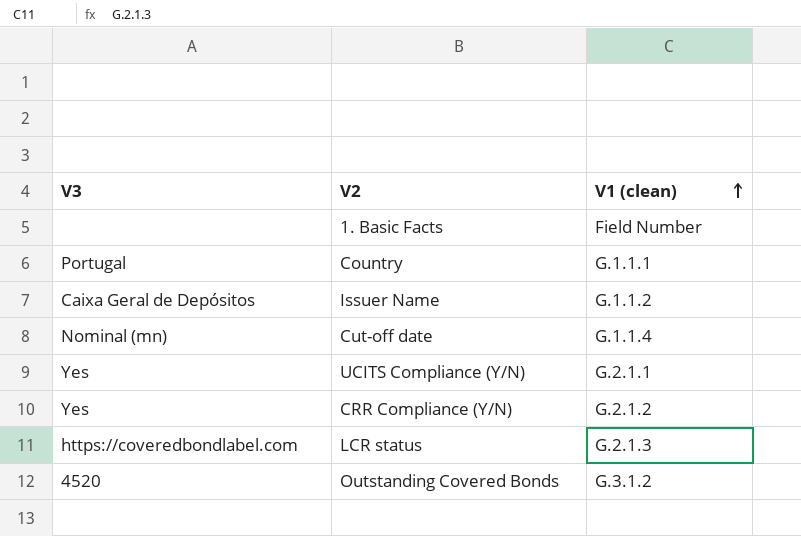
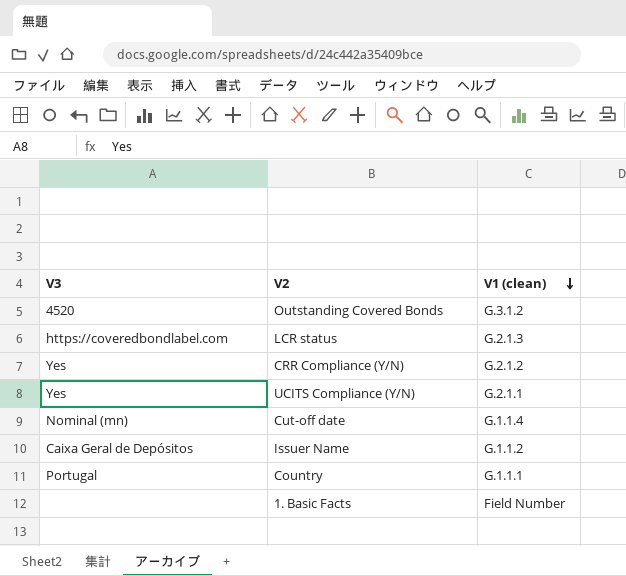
row order: V1 (clean) ascending -> V1 (clean) descending

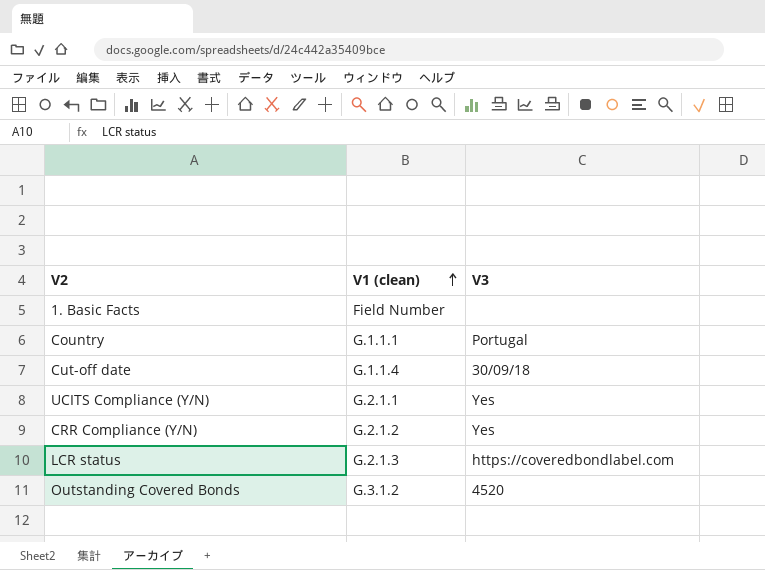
row order: V1 (clean) descending -> V1 (clean) ascending
column V3 | position: 1 -> 3
row Issuer Name: Caixa Geral de Depósitos | G.1.1.2 -> none
Cut-off date | V3: Nominal (mn) -> 30/09/18

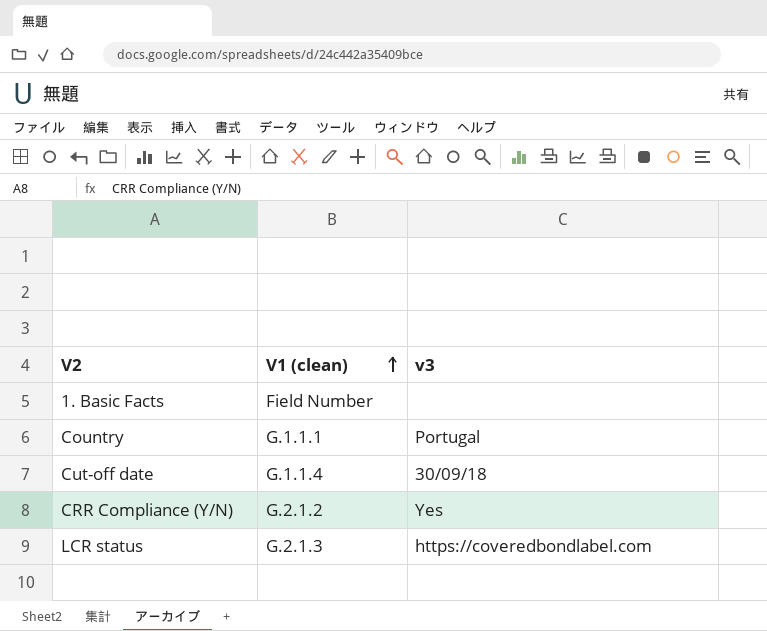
column name: V3 -> v3
row UCITS Compliance (Y/N): G.2.1.1 | Yes -> none
row Outstanding Covered Bonds: G.3.1.2 | 4520 -> none

